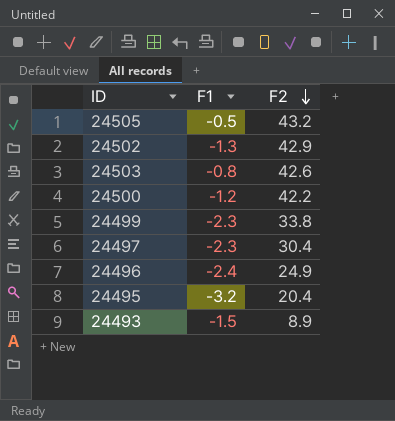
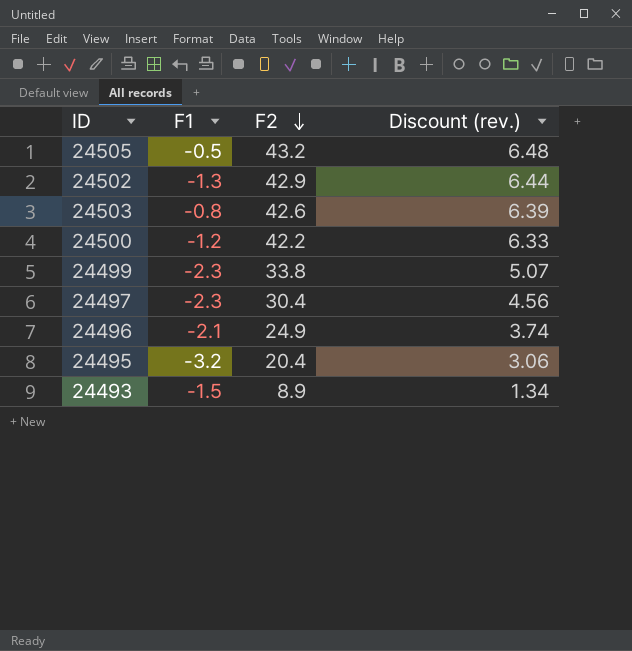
column Discount (rev.) | formula: none -> [F2] * 0.15
24496 | F1: -2.4 -> -2.1

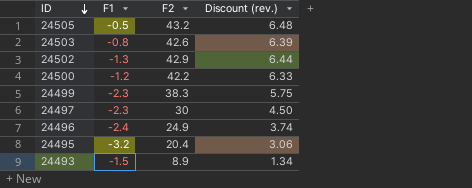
row order: F2 descending -> ID descending
24499 | F2: 33.8 -> 38.3
24499 | Discount (rev.): 5.07 -> 5.75
24497 | F2: 30.4 -> 30
24497 | Discount (rev.): 4.56 -> 4.50
24496 | F1: -2.1 -> -2.4

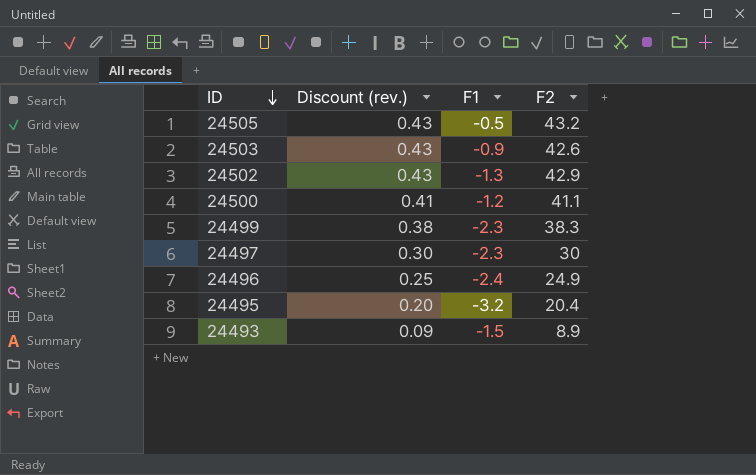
column Discount (rev.) | formula: [F2] * 0.15 -> [F2] * 0.01
column Discount (rev.) | position: 4 -> 2
24503 | F1: -0.8 -> -0.9
24500 | F2: 42.2 -> 41.1

